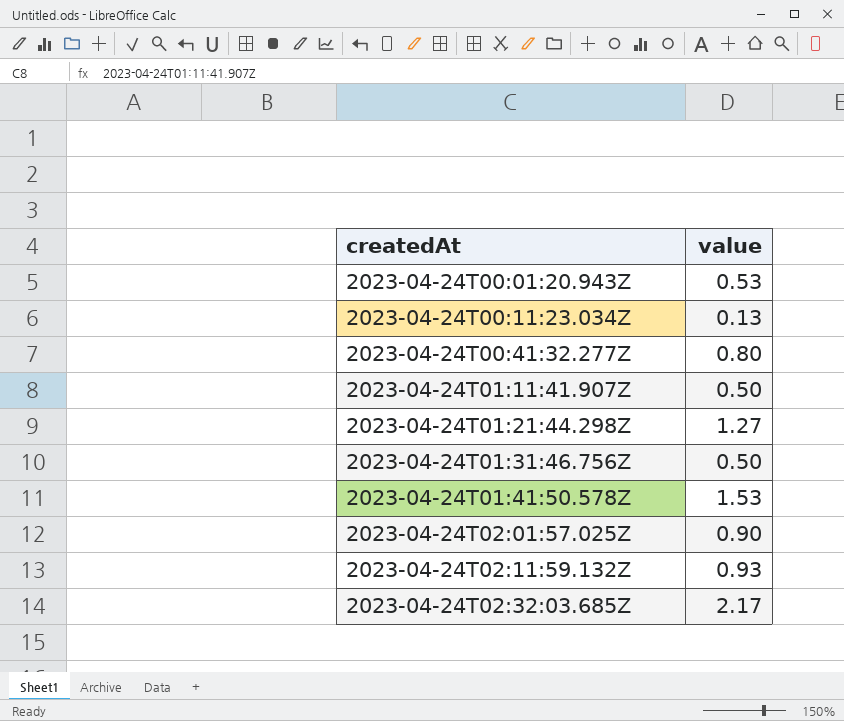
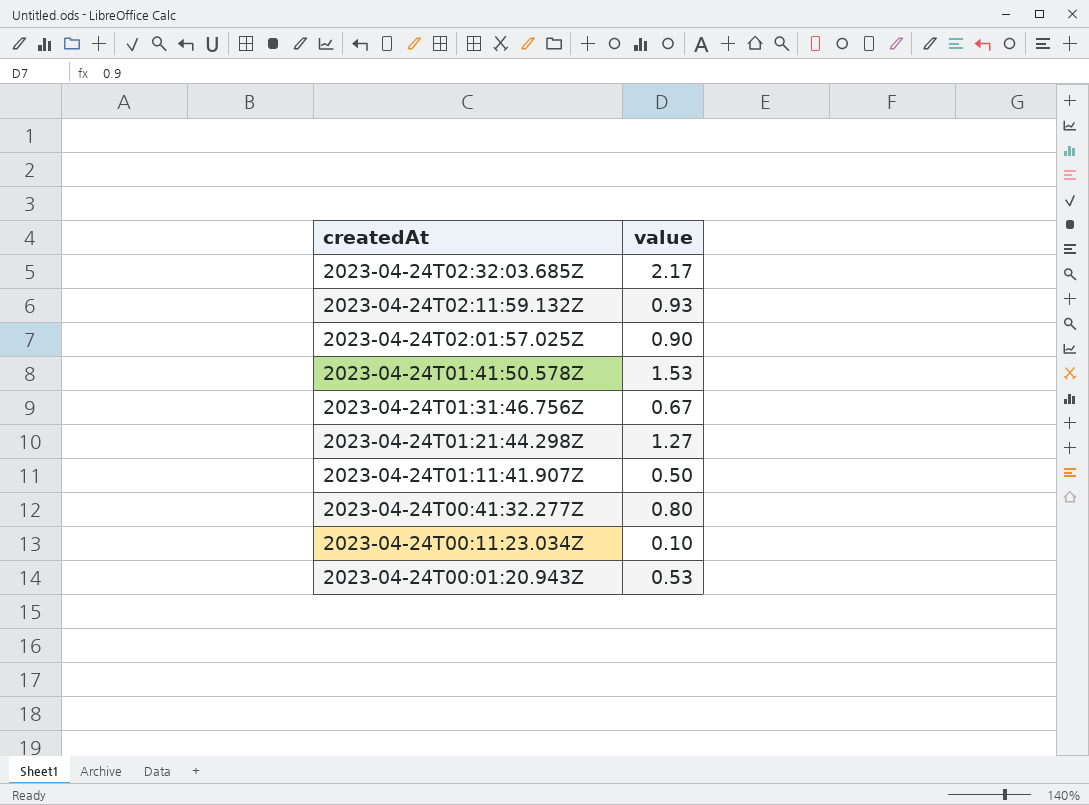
row order: createdAt ascending -> createdAt descending
2023-04-24T01:31:46.756Z | value: 0.50 -> 0.67
2023-04-24T00:11:23.034Z | value: 0.13 -> 0.10

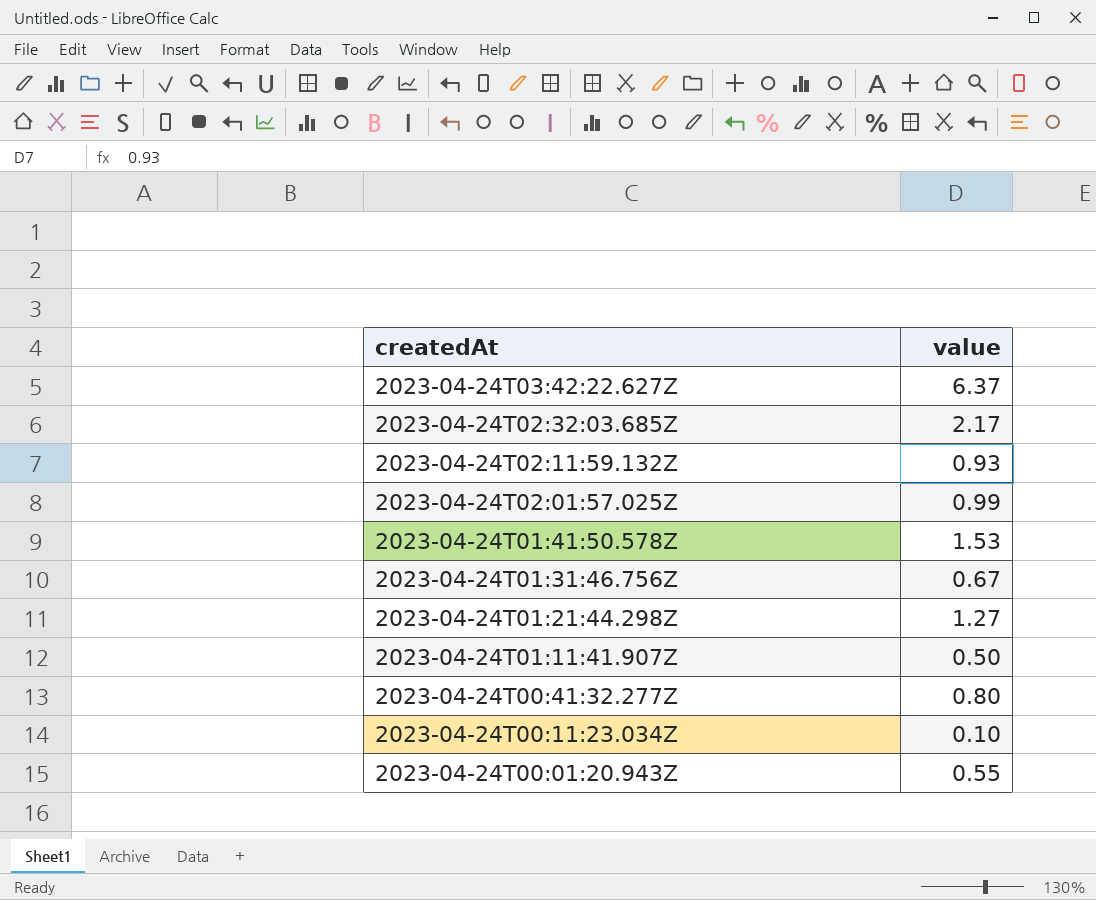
row 2023-04-24T03:42:22.627Z: none -> 6.37
2023-04-24T02:01:57.025Z | value: 0.90 -> 0.99
2023-04-24T00:01:20.943Z | value: 0.53 -> 0.55

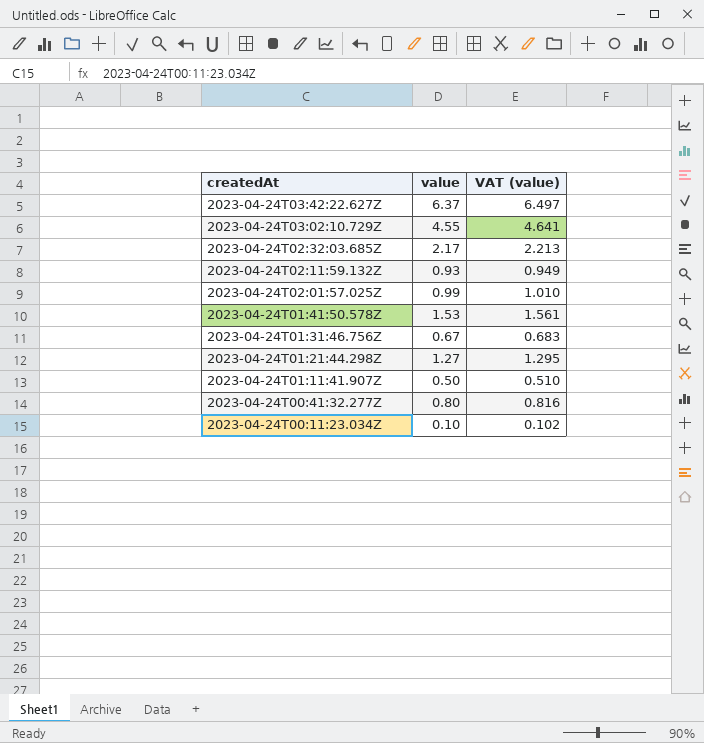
column VAT (value) | formula: none -> [value] * 1.02
row 2023-04-24T00:01:20.943Z: 0.55 -> none
row 2023-04-24T03:02:10.729Z: none -> 4.55 | 4.641

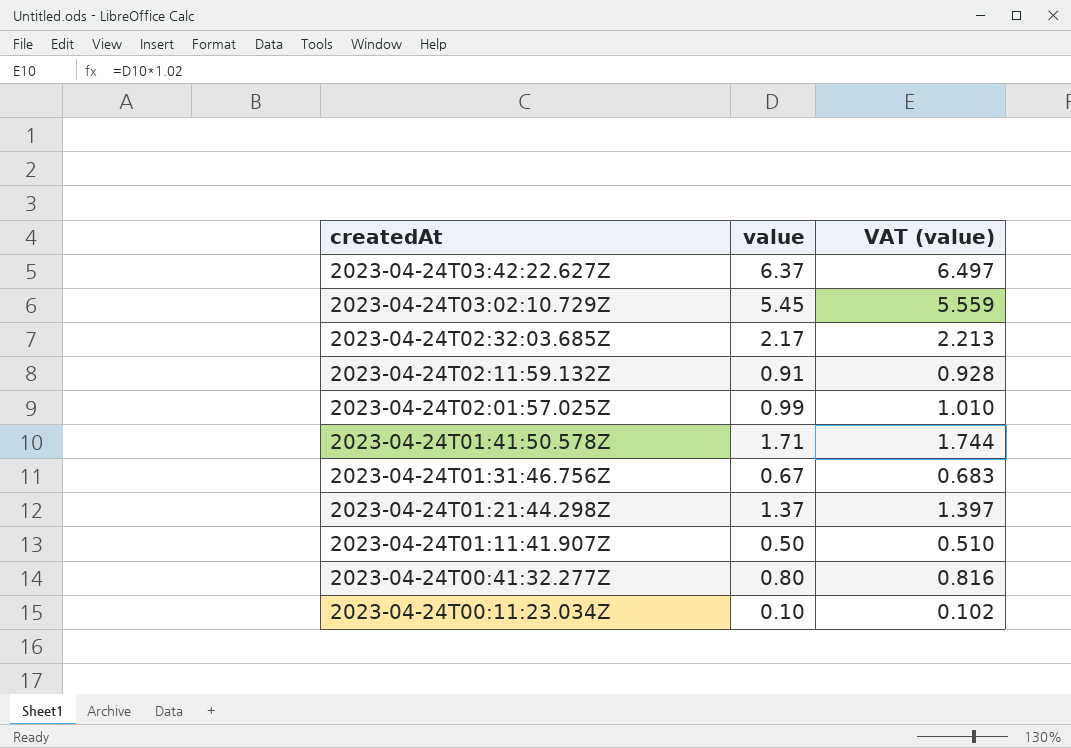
2023-04-24T03:02:10.729Z | value: 4.55 -> 5.45
2023-04-24T03:02:10.729Z | VAT (value): 4.641 -> 5.559
2023-04-24T02:11:59.132Z | value: 0.93 -> 0.91
2023-04-24T02:11:59.132Z | VAT (value): 0.949 -> 0.928
2023-04-24T01:41:50.578Z | value: 1.53 -> 1.71
2023-04-24T01:41:50.578Z | VAT (value): 1.561 -> 1.744
2023-04-24T01:21:44.298Z | value: 1.27 -> 1.37
2023-04-24T01:21:44.298Z | VAT (value): 1.295 -> 1.397

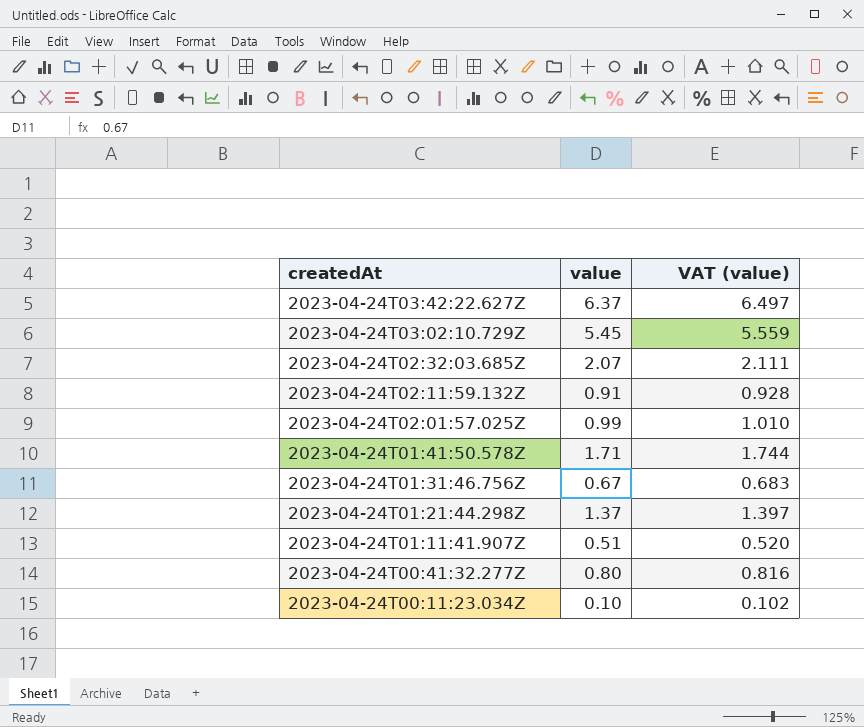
2023-04-24T02:32:03.685Z | value: 2.17 -> 2.07
2023-04-24T02:32:03.685Z | VAT (value): 2.213 -> 2.111
2023-04-24T01:11:41.907Z | value: 0.50 -> 0.51
2023-04-24T01:11:41.907Z | VAT (value): 0.510 -> 0.520

